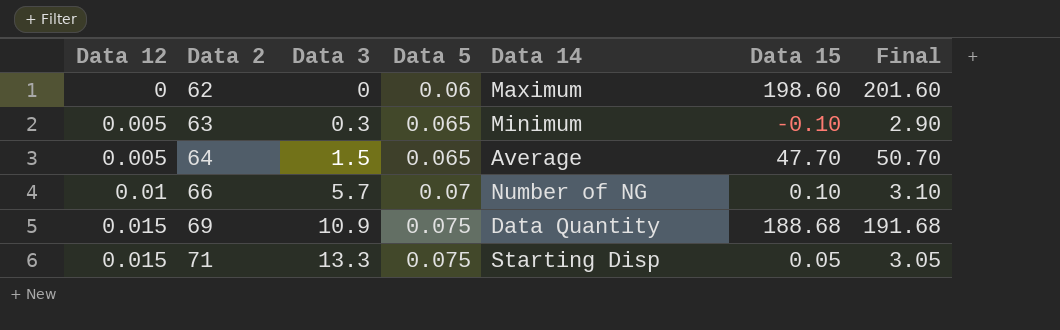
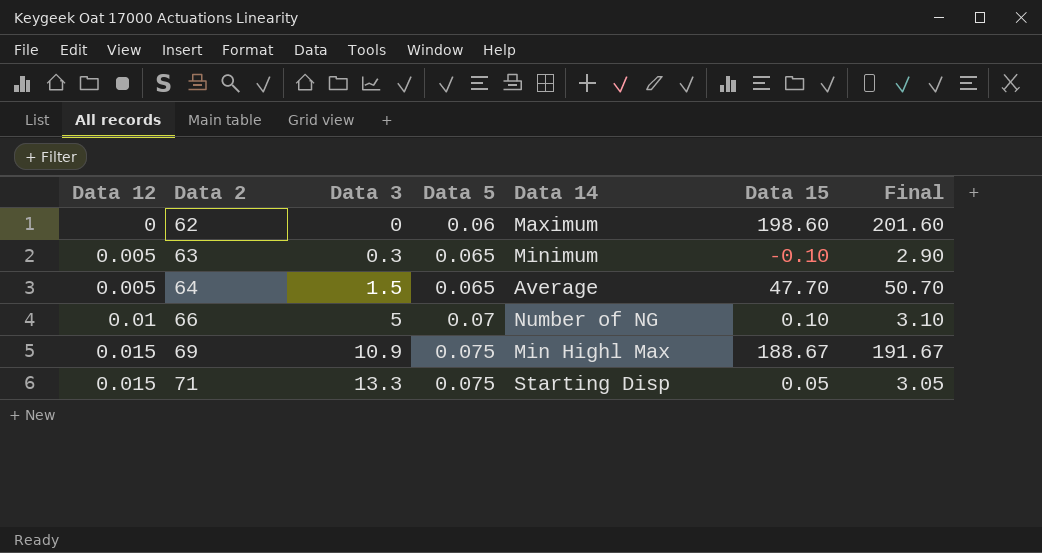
66 | Data 3: 5.7 -> 5
69 | Data 14: Data Quantity -> Min Highl Max
69 | Data 15: 188.68 -> 188.67
69 | Final: 191.68 -> 191.67

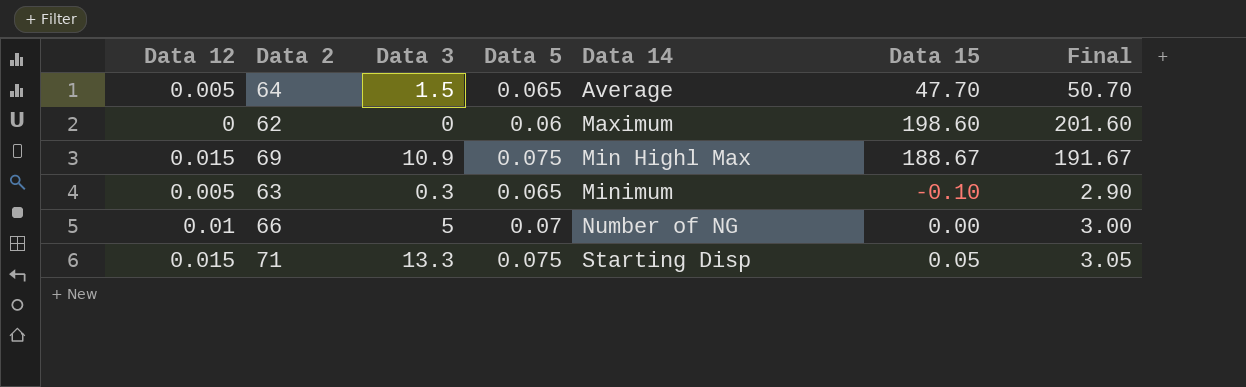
row order: Data 12 ascending -> Data 14 ascending
66 | Data 15: 0.10 -> 0.00
66 | Final: 3.10 -> 3.00

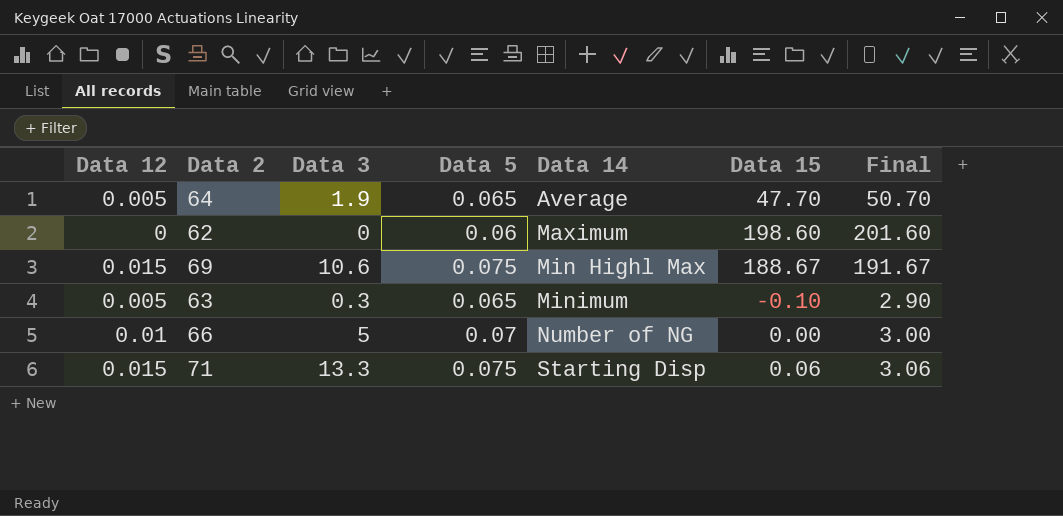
64 | Data 3: 1.5 -> 1.9
69 | Data 3: 10.9 -> 10.6
71 | Data 15: 0.05 -> 0.06
71 | Final: 3.05 -> 3.06

